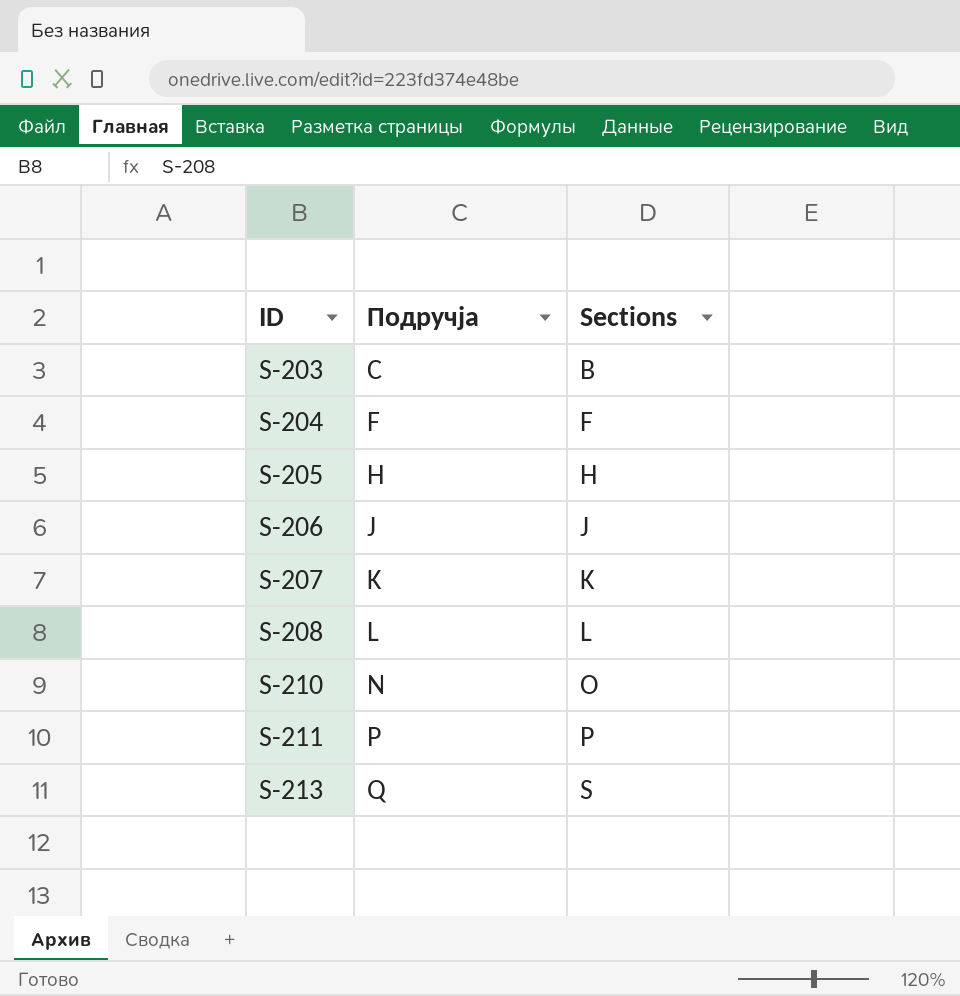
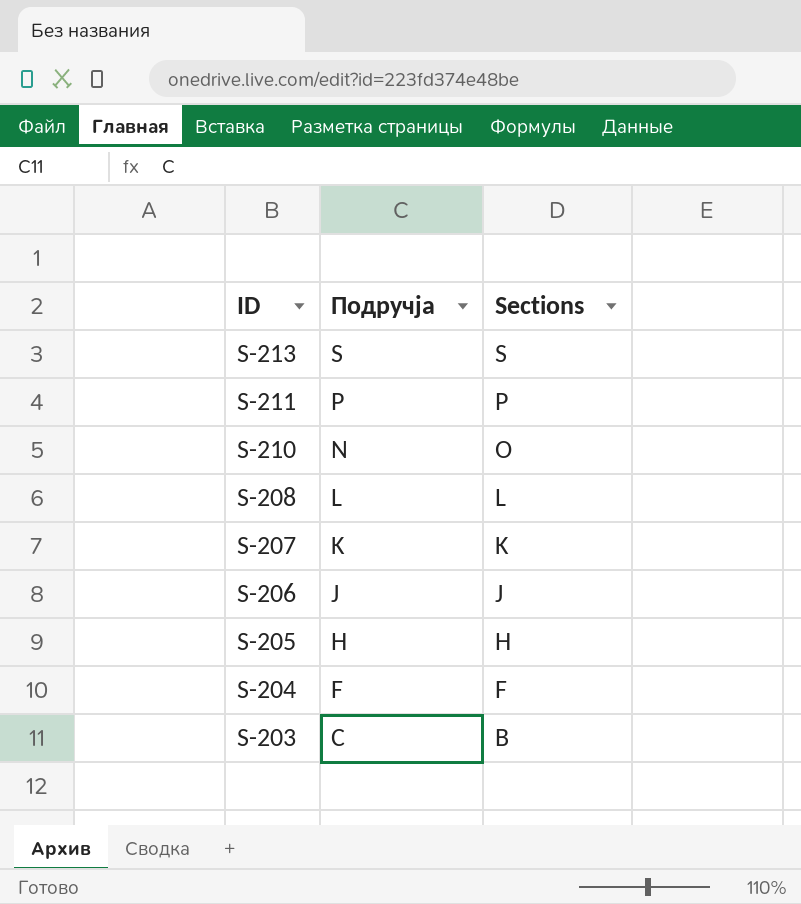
row order: ID ascending -> ID descending
S-213 | Подручја: Q -> S

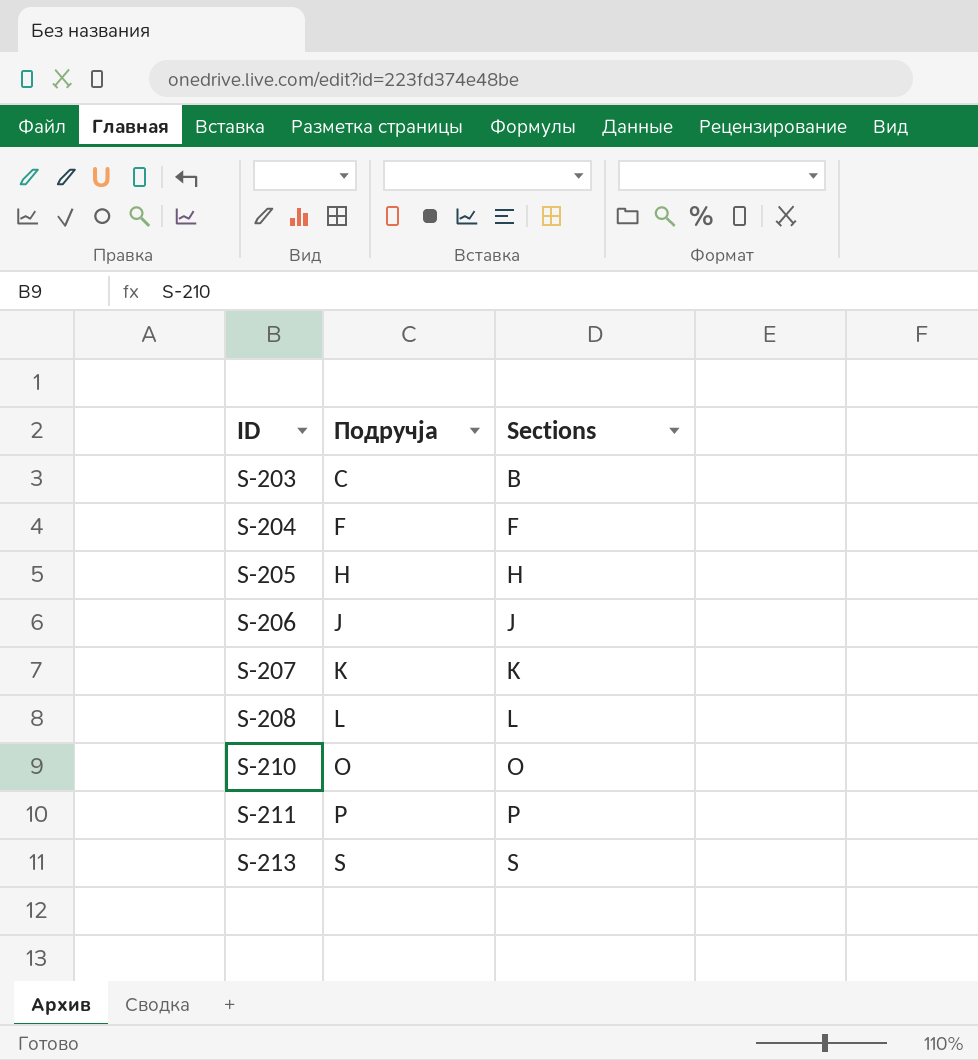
row order: ID descending -> ID ascending
S-210 | Подручја: N -> O

